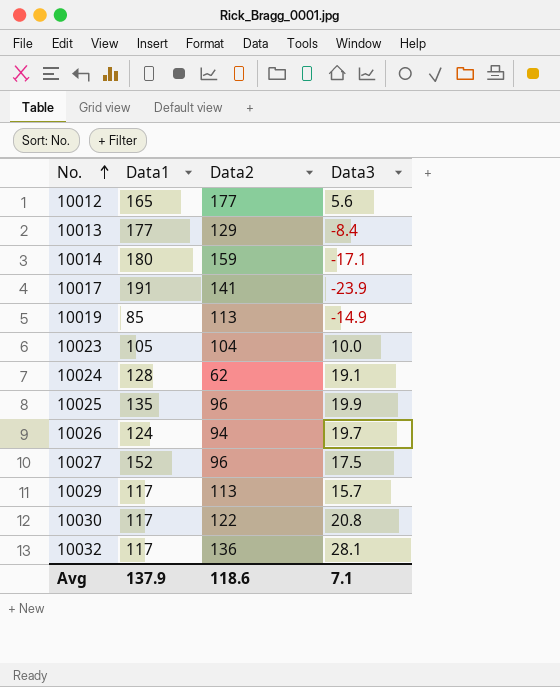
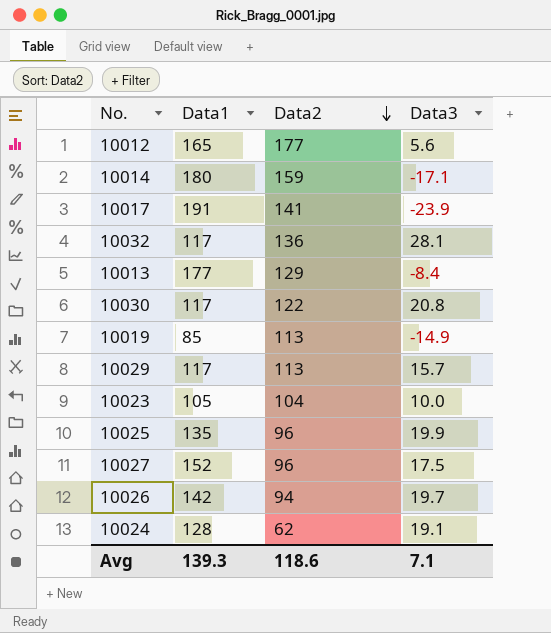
row order: No. ascending -> Data2 descending
10026 | Data1: 124 -> 142
Avg | Data1: 137.9 -> 139.3

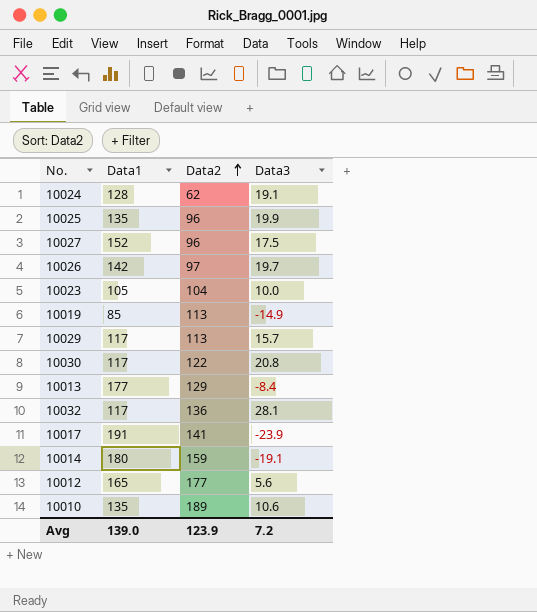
row order: Data2 descending -> Data2 ascending
10026 | Data2: 94 -> 97
10014 | Data3: -17.1 -> -19.1
row 10010: none -> 135 | 189 | 10.6
Avg | Data1: 139.3 -> 139.0
Avg | Data2: 118.6 -> 123.9
Avg | Data3: 7.1 -> 7.2

